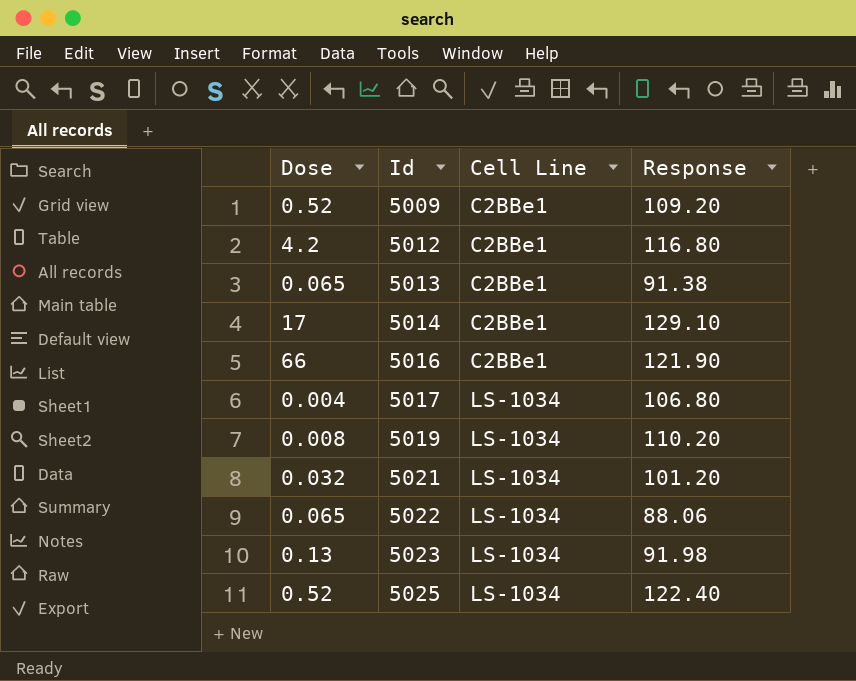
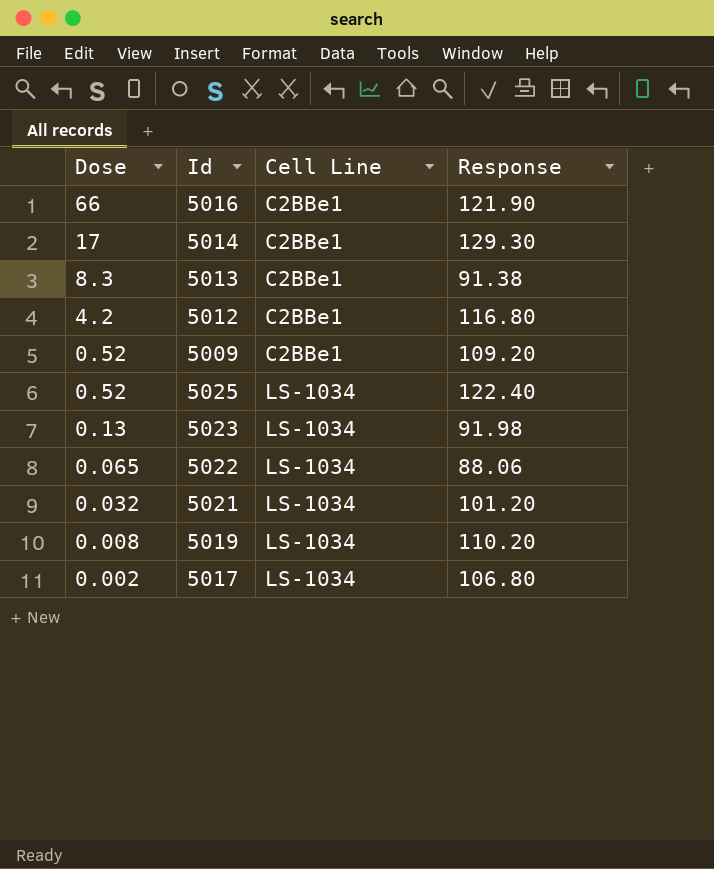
row order: Id ascending -> Dose descending
5014 | Response: 129.10 -> 129.30
5013 | Dose: 0.065 -> 8.3
5017 | Dose: 0.004 -> 0.002

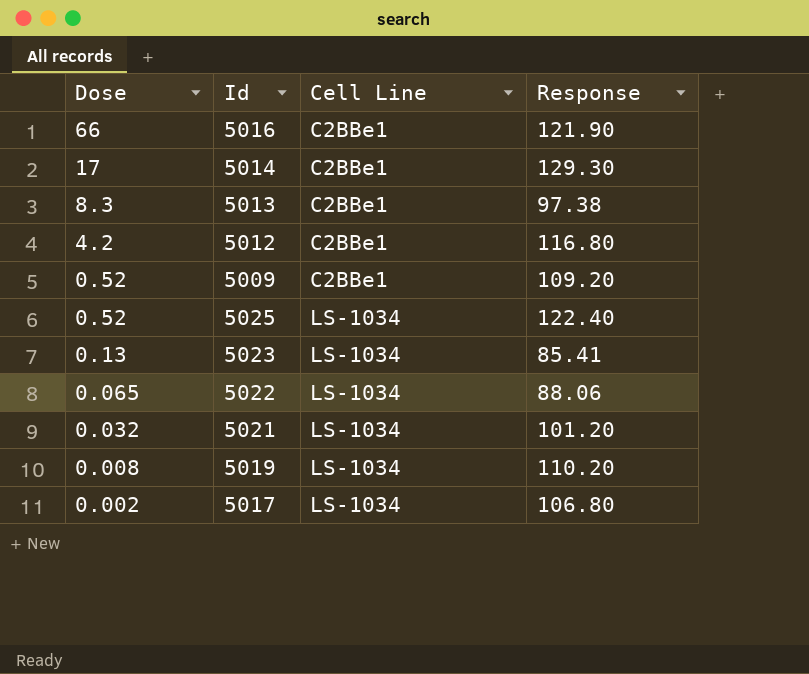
5013 | Response: 91.38 -> 97.38
5023 | Response: 91.98 -> 85.41

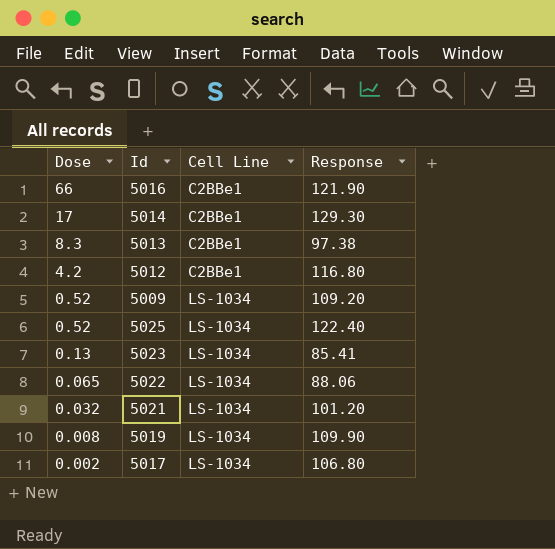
5009 | Cell Line: C2BBe1 -> LS-1034
5019 | Response: 110.20 -> 109.90

